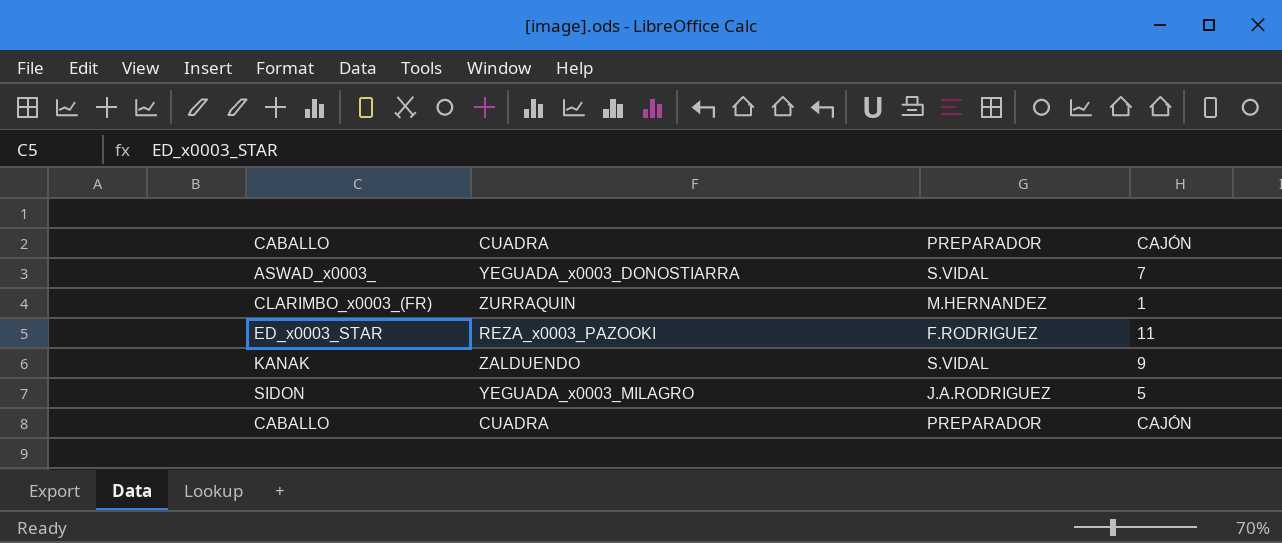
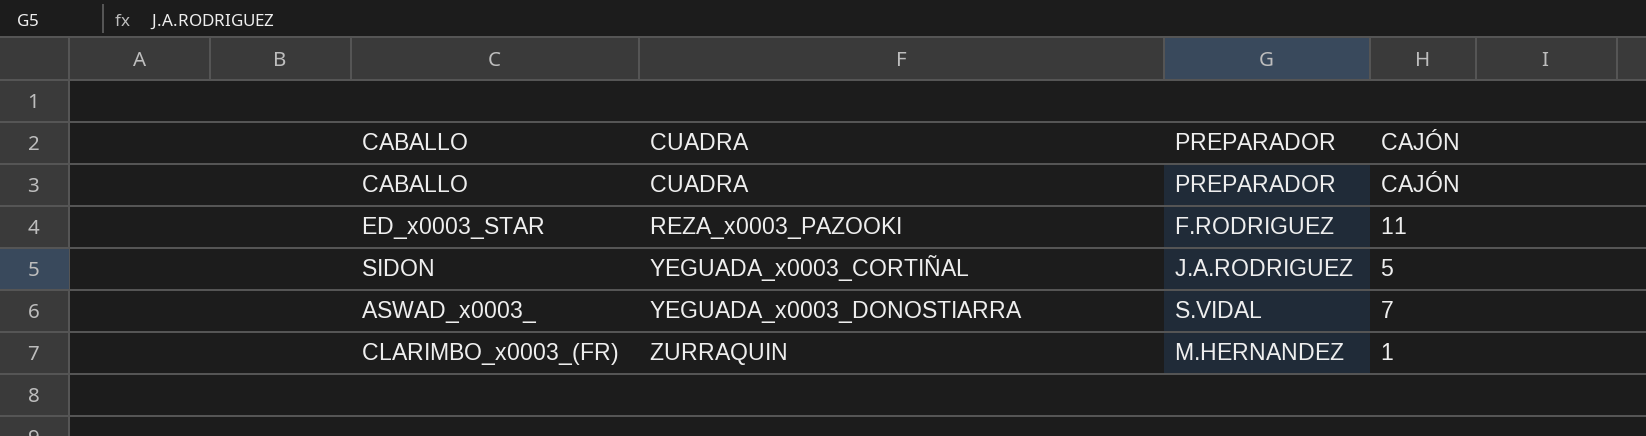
row order: none -> CUADRA ascending
row KANAK: ZALDUENDO | S.VIDAL | 9 -> none
SIDON | CUADRA: YEGUADA_x0003_MILAGRO -> YEGUADA_x0003_CORTIÑAL

